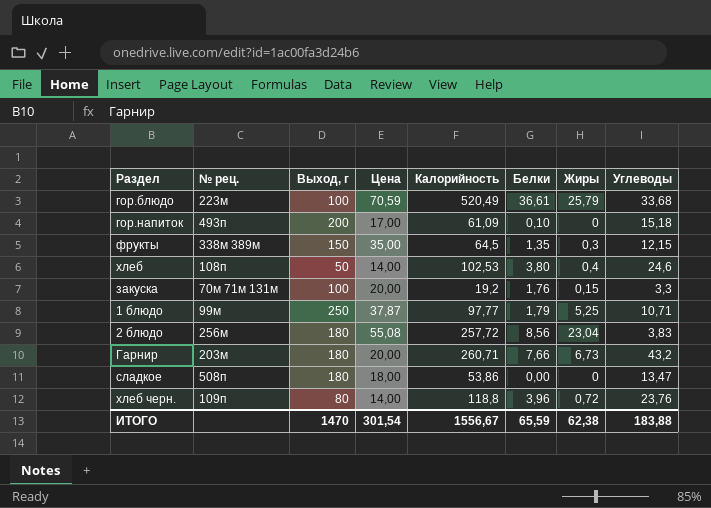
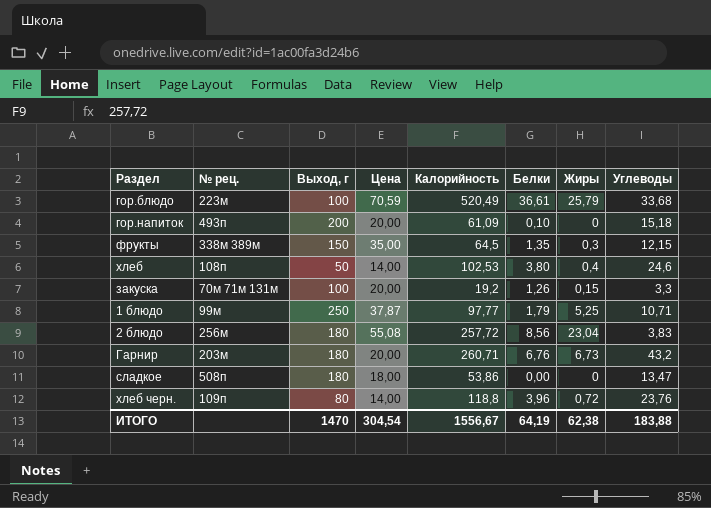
гор.напиток | Цена: 17,00 -> 20,00
закуска | Белки: 1,76 -> 1,26
Гарнир | Белки: 7,66 -> 6,76
ИТОГО | Цена: 301,54 -> 304,54
ИТОГО | Белки: 65,59 -> 64,19

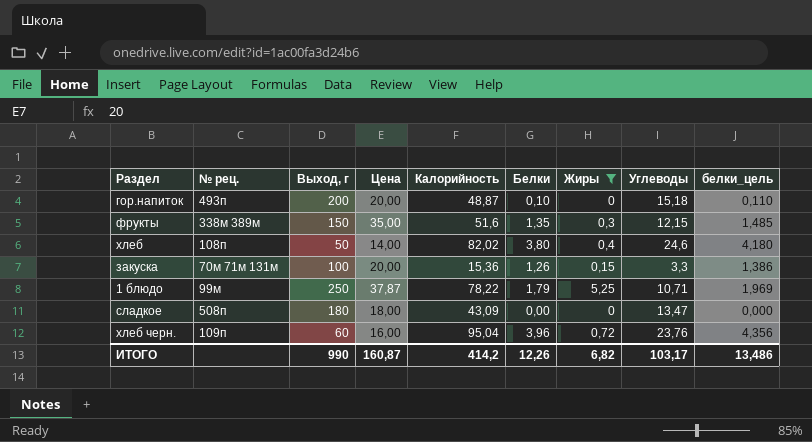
filter: none -> Жиры <= 5,25
column белки_цель | formula: none -> [Белки] * 1,1
гор.напиток | Калорийность: 61,09 -> 48,87
фрукты | Калорийность: 64,5 -> 51,6
хлеб | Калорийность: 102,53 -> 82,02
закуска | Калорийность: 19,2 -> 15,36
1 блюдо | Калорийность: 97,77 -> 78,22
сладкое | Калорийность: 53,86 -> 43,09
хлеб черн. | Выход, г: 80 -> 60
хлеб черн. | Цена: 14,00 -> 16,00
хлеб черн. | Калорийность: 118,8 -> 95,04
ИТОГО | Выход, г: 1470 -> 990
ИТОГО | Цена: 304,54 -> 160,87
ИТОГО | Калорийность: 1556,67 -> 414,2
ИТОГО | Белки: 64,19 -> 12,26
ИТОГО | Жиры: 62,38 -> 6,82
ИТОГО | Углеводы: 183,88 -> 103,17

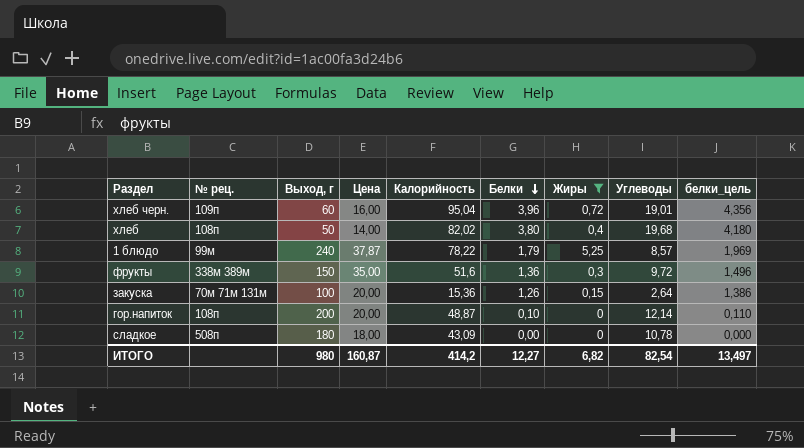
row order: none -> Белки descending
хлеб черн. | Углеводы: 23,76 -> 19,01
хлеб | Углеводы: 24,6 -> 19,68
1 блюдо | Выход, г: 250 -> 240
1 блюдо | Углеводы: 10,71 -> 8,57
фрукты | Белки: 1,35 -> 1,36
фрукты | Углеводы: 12,15 -> 9,72
фрукты | белки_цель: 1,485 -> 1,496
закуска | Углеводы: 3,3 -> 2,64
гор.напиток | № рец.: 493п -> 108п
гор.напиток | Углеводы: 15,18 -> 12,14
сладкое | Углеводы: 13,47 -> 10,78
ИТОГО | Выход, г: 990 -> 980
ИТОГО | Белки: 12,26 -> 12,27
ИТОГО | Углеводы: 103,17 -> 82,54
ИТОГО | белки_цель: 13,486 -> 13,497

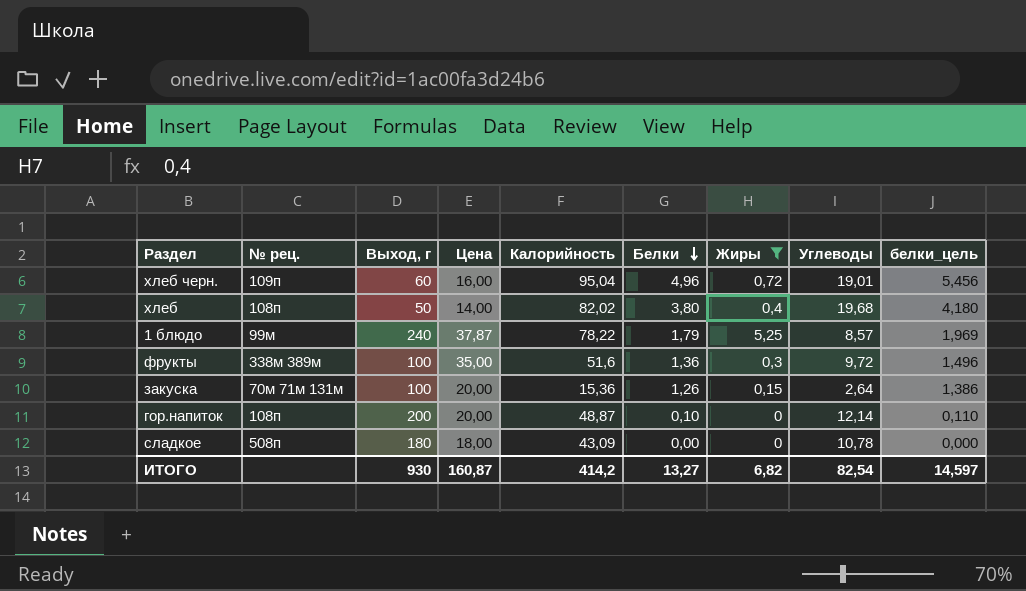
хлеб черн. | Белки: 3,96 -> 4,96
хлеб черн. | белки_цель: 4,356 -> 5,456
фрукты | Выход, г: 150 -> 100
ИТОГО | Выход, г: 980 -> 930
ИТОГО | Белки: 12,27 -> 13,27
ИТОГО | белки_цель: 13,497 -> 14,597

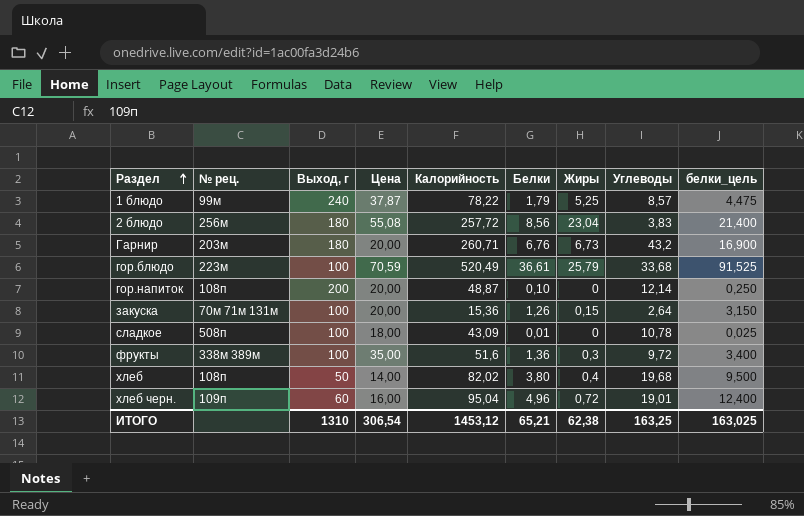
filter: Жиры <= 5,25 -> none
row order: Белки descending -> Раздел ascending
column белки_цель | formula: [Белки] * 1,1 -> [Белки] * 2,5
сладкое | Выход, г: 180 -> 100
сладкое | Белки: 0,00 -> 0,01
ИТОГО | Выход, г: 930 -> 1310
ИТОГО | Цена: 160,87 -> 306,54
ИТОГО | Калорийность: 414,2 -> 1453,12
ИТОГО | Белки: 13,27 -> 65,21
ИТОГО | Жиры: 6,82 -> 62,38
ИТОГО | Углеводы: 82,54 -> 163,25
ИТОГО | белки_цель: 14,597 -> 163,025

